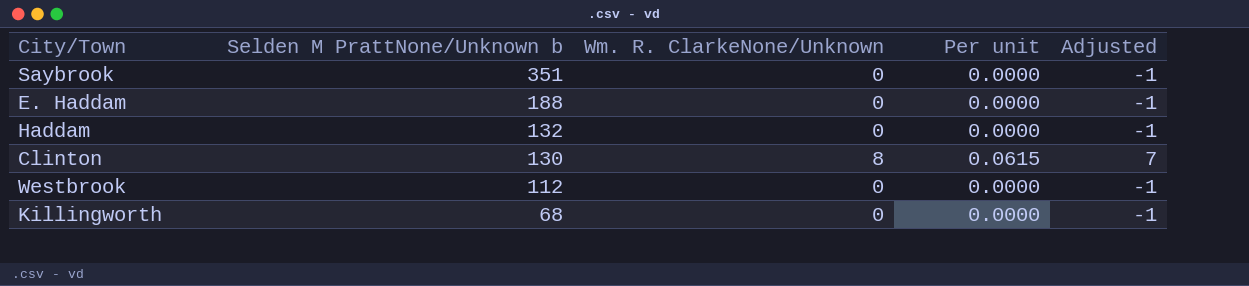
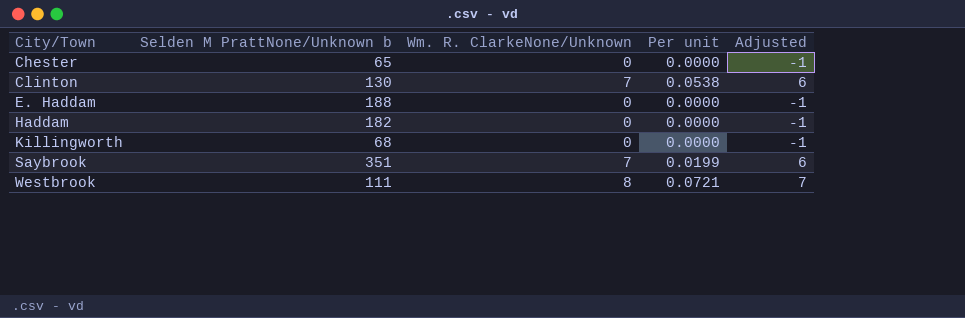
row order: Selden M PrattNone/Unknown b descending -> City/Town ascending
row Chester: none -> 65 | 0 | 0.0000 | -1
Clinton | Wm. R. ClarkeNone/Unknown: 8 -> 7
Clinton | Per unit: 0.0615 -> 0.0538
Clinton | Adjusted: 7 -> 6
Haddam | Selden M PrattNone/Unknown b: 132 -> 182
Saybrook | Wm. R. ClarkeNone/Unknown: 0 -> 7
Saybrook | Per unit: 0.0000 -> 0.0199
Saybrook | Adjusted: -1 -> 6
Westbrook | Selden M PrattNone/Unknown b: 112 -> 111
Westbrook | Wm. R. ClarkeNone/Unknown: 0 -> 8
Westbrook | Per unit: 0.0000 -> 0.0721
Westbrook | Adjusted: -1 -> 7

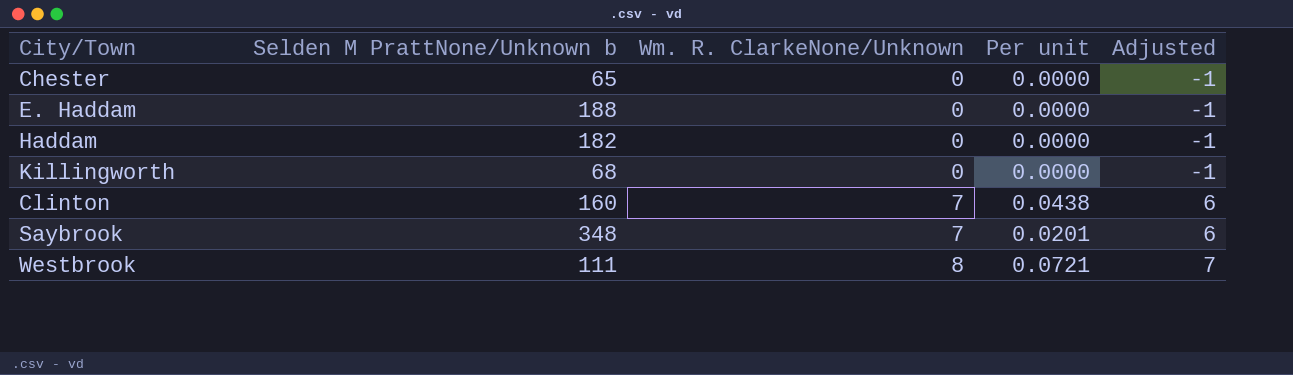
row order: City/Town ascending -> Wm. R. ClarkeNone/Unknown ascending
Clinton | Selden M PrattNone/Unknown b: 130 -> 160
Clinton | Per unit: 0.0538 -> 0.0438
Saybrook | Selden M PrattNone/Unknown b: 351 -> 348
Saybrook | Per unit: 0.0199 -> 0.0201

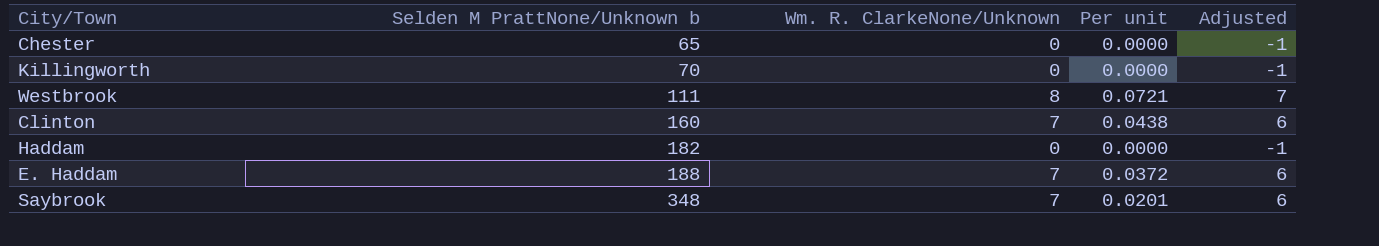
row order: Wm. R. ClarkeNone/Unknown ascending -> Selden M PrattNone/Unknown b ascending
Killingworth | Selden M PrattNone/Unknown b: 68 -> 70
E. Haddam | Wm. R. ClarkeNone/Unknown: 0 -> 7
E. Haddam | Per unit: 0.0000 -> 0.0372
E. Haddam | Adjusted: -1 -> 6

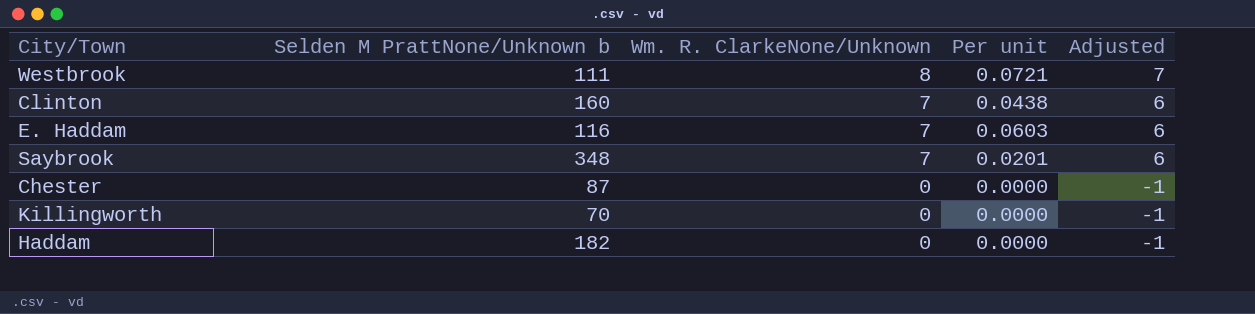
row order: Selden M PrattNone/Unknown b ascending -> Wm. R. ClarkeNone/Unknown descending
E. Haddam | Selden M PrattNone/Unknown b: 188 -> 116
E. Haddam | Per unit: 0.0372 -> 0.0603
Chester | Selden M PrattNone/Unknown b: 65 -> 87

